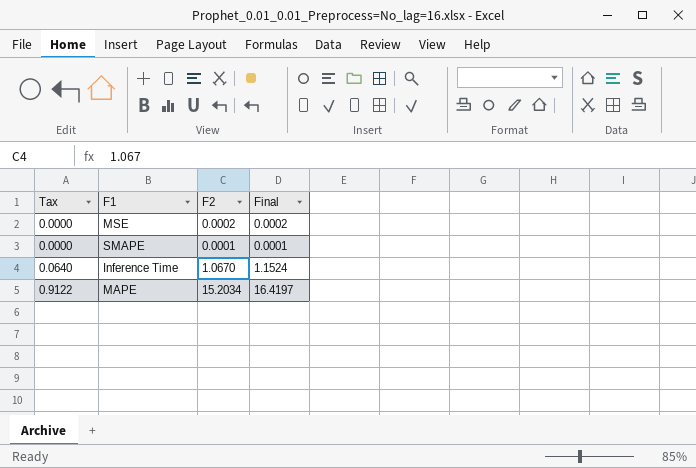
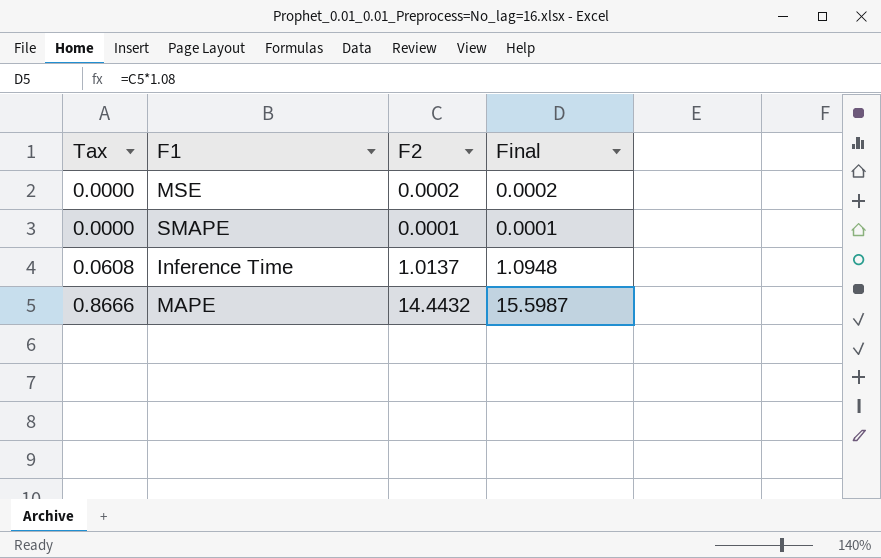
Inference Time | Tax: 0.0640 -> 0.0608
Inference Time | F2: 1.0670 -> 1.0137
Inference Time | Final: 1.1524 -> 1.0948
MAPE | Tax: 0.9122 -> 0.8666
MAPE | F2: 15.2034 -> 14.4432
MAPE | Final: 16.4197 -> 15.5987

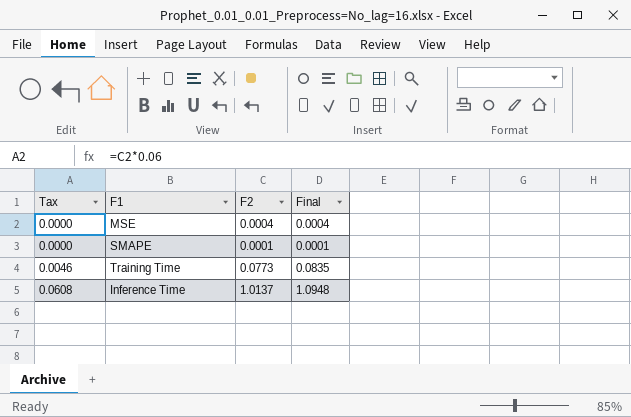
row MAPE: 0.8666 | 14.4432 | 15.5987 -> none
MSE | F2: 0.0002 -> 0.0004
MSE | Final: 0.0002 -> 0.0004
row Training Time: none -> 0.0046 | 0.0773 | 0.0835

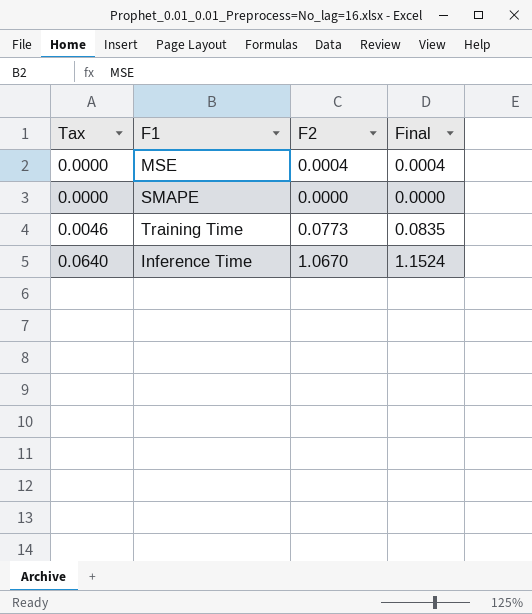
SMAPE | F2: 0.0001 -> 0.0000
SMAPE | Final: 0.0001 -> 0.0000
Inference Time | Tax: 0.0608 -> 0.0640
Inference Time | F2: 1.0137 -> 1.0670
Inference Time | Final: 1.0948 -> 1.1524

